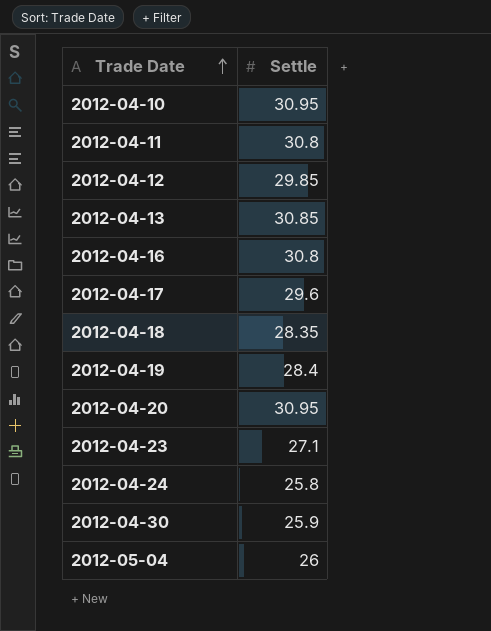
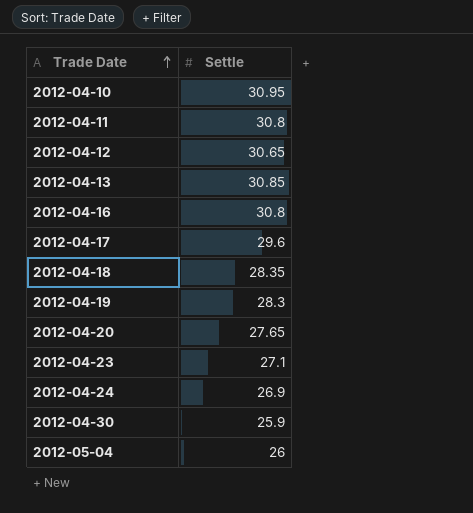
2012-04-12 | Settle: 29.85 -> 30.65
2012-04-19 | Settle: 28.4 -> 28.3
2012-04-20 | Settle: 30.95 -> 27.65
2012-04-24 | Settle: 25.8 -> 26.9

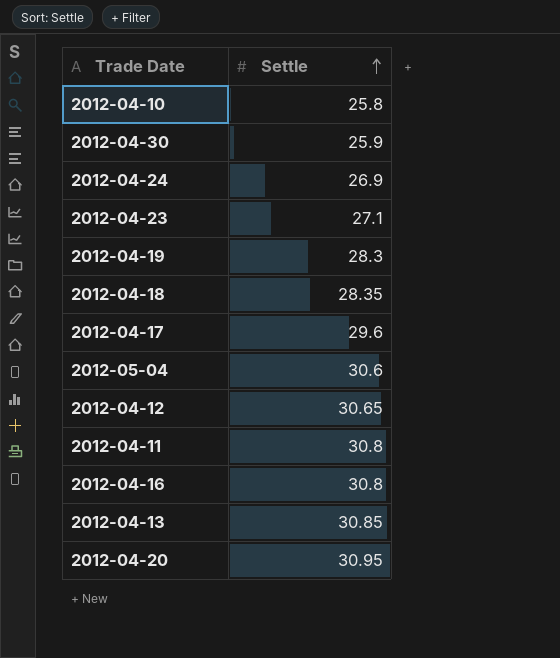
row order: Trade Date ascending -> Settle ascending
2012-04-10 | Settle: 30.95 -> 25.8
2012-05-04 | Settle: 26 -> 30.6
2012-04-20 | Settle: 27.65 -> 30.95

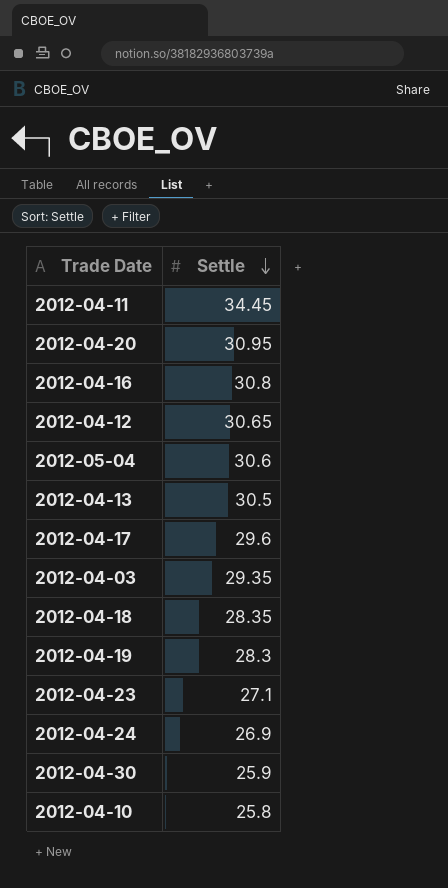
row order: Settle ascending -> Settle descending
2012-04-11 | Settle: 30.8 -> 34.45
2012-04-13 | Settle: 30.85 -> 30.5
row 2012-04-03: none -> 29.35

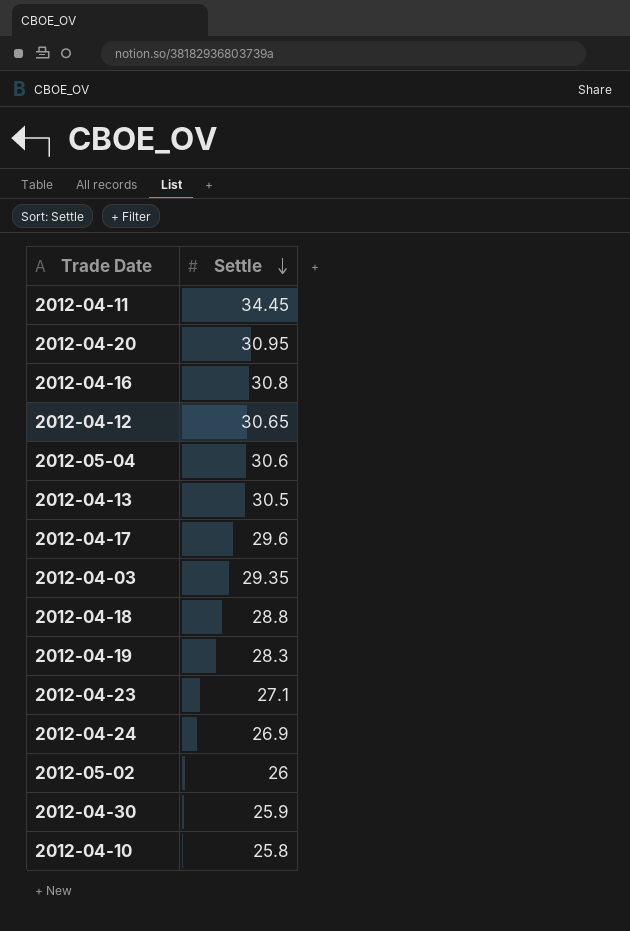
2012-04-18 | Settle: 28.35 -> 28.8
row 2012-05-02: none -> 26

